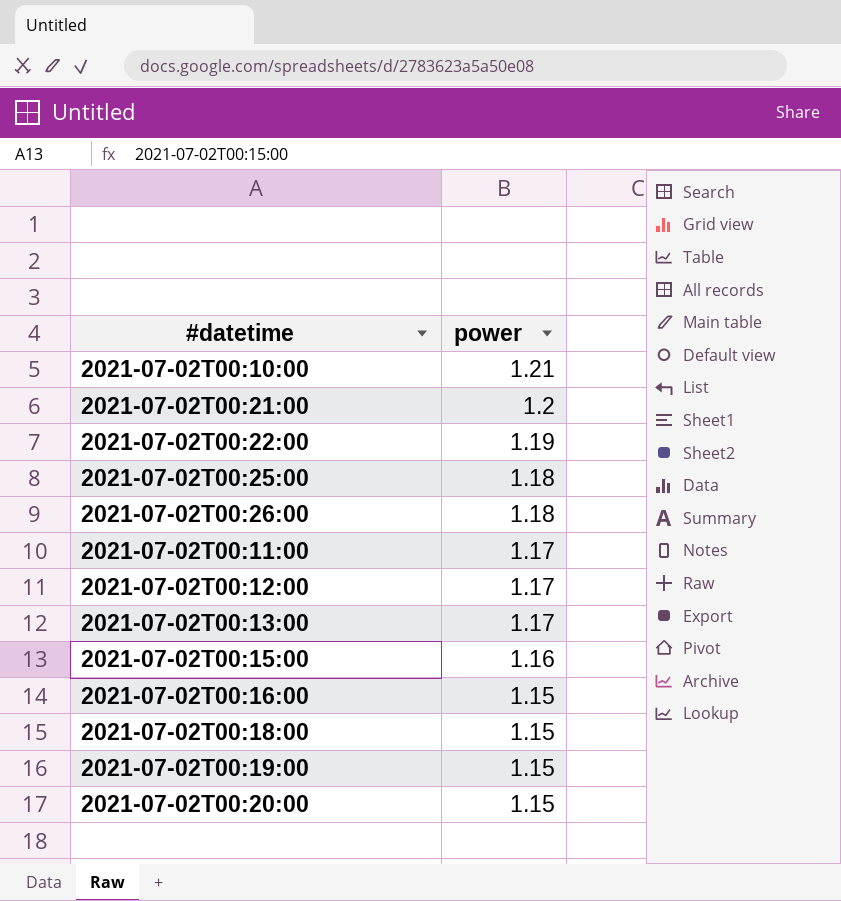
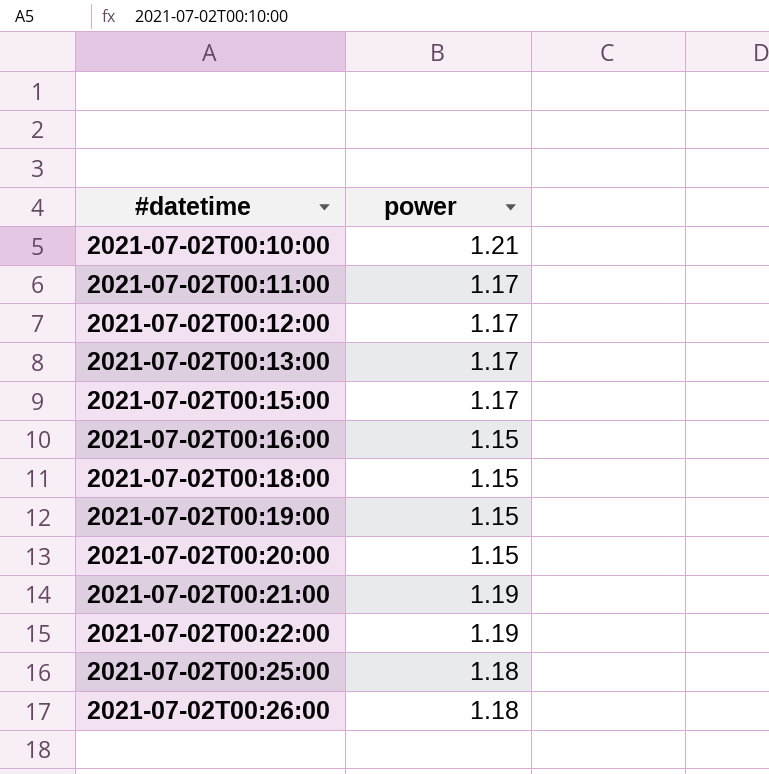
row order: power descending -> #datetime ascending
2021-07-02T00:15:00 | power: 1.16 -> 1.17
2021-07-02T00:21:00 | power: 1.2 -> 1.19

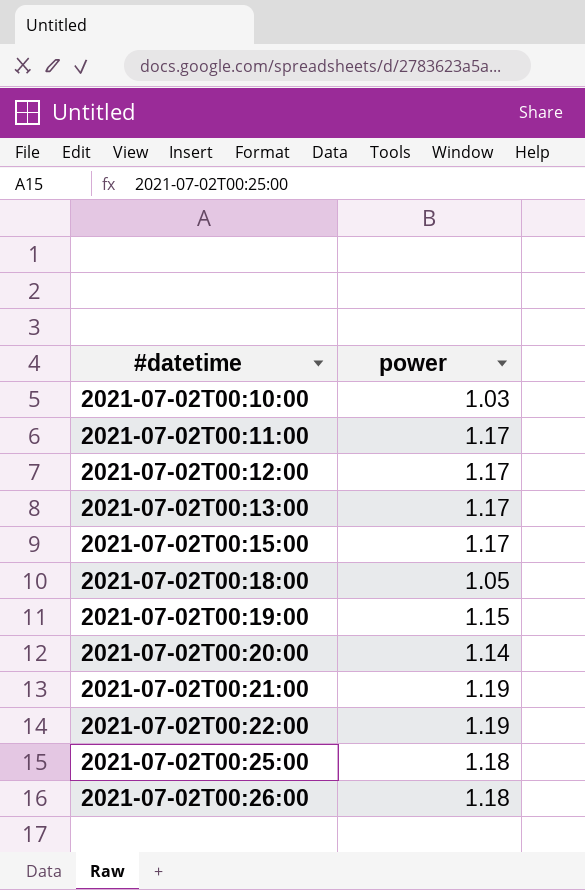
row 2021-07-02T00:16:00: 1.15 -> none
2021-07-02T00:10:00 | power: 1.21 -> 1.03
2021-07-02T00:18:00 | power: 1.15 -> 1.05
2021-07-02T00:20:00 | power: 1.15 -> 1.14

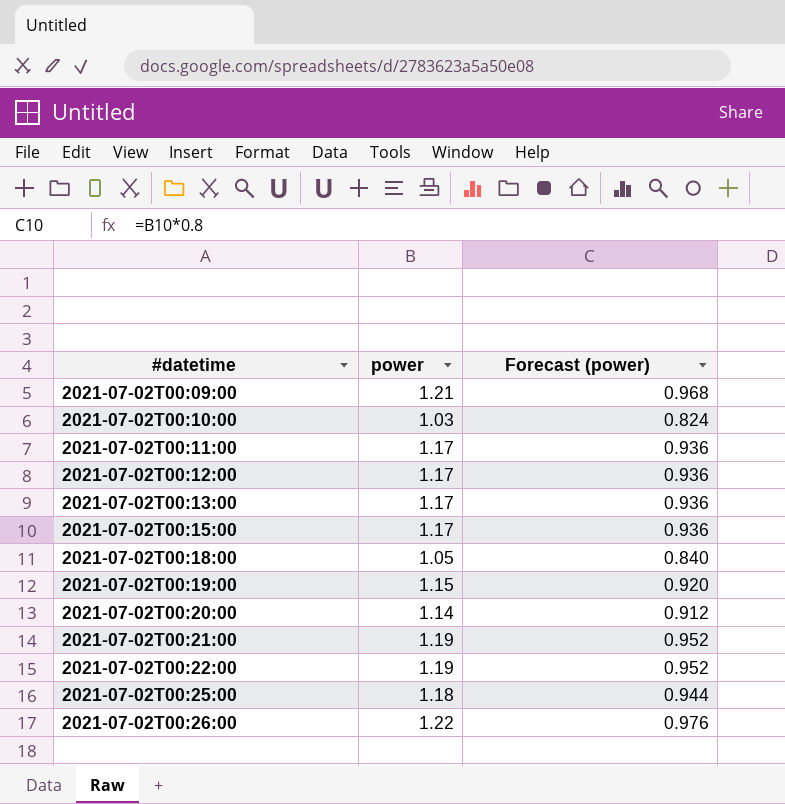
column Forecast (power) | formula: none -> [power] * 0.8
row 2021-07-02T00:09:00: none -> 1.21 | 0.968
2021-07-02T00:26:00 | power: 1.18 -> 1.22

